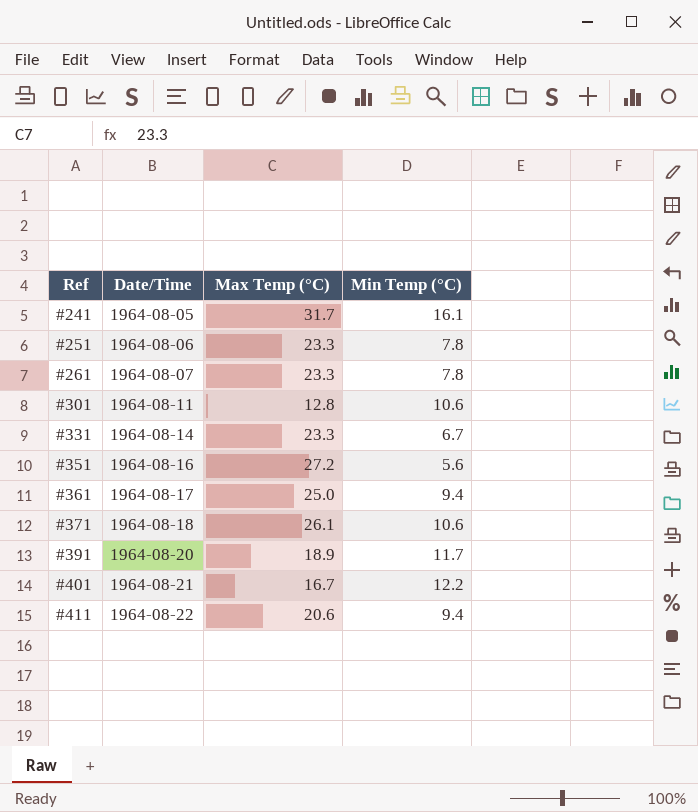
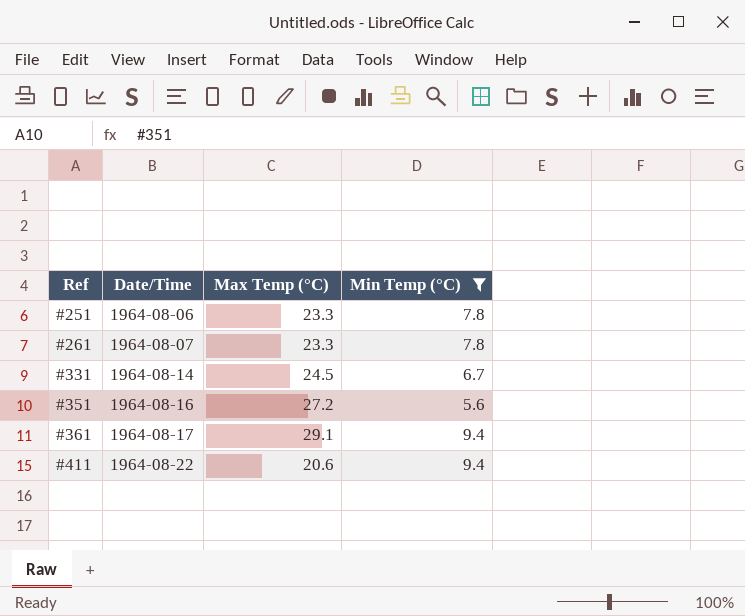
filter: none -> Min Temp (°C) <= 9.4
#331 | Max Temp (°C): 23.3 -> 24.5
#361 | Max Temp (°C): 25.0 -> 29.1

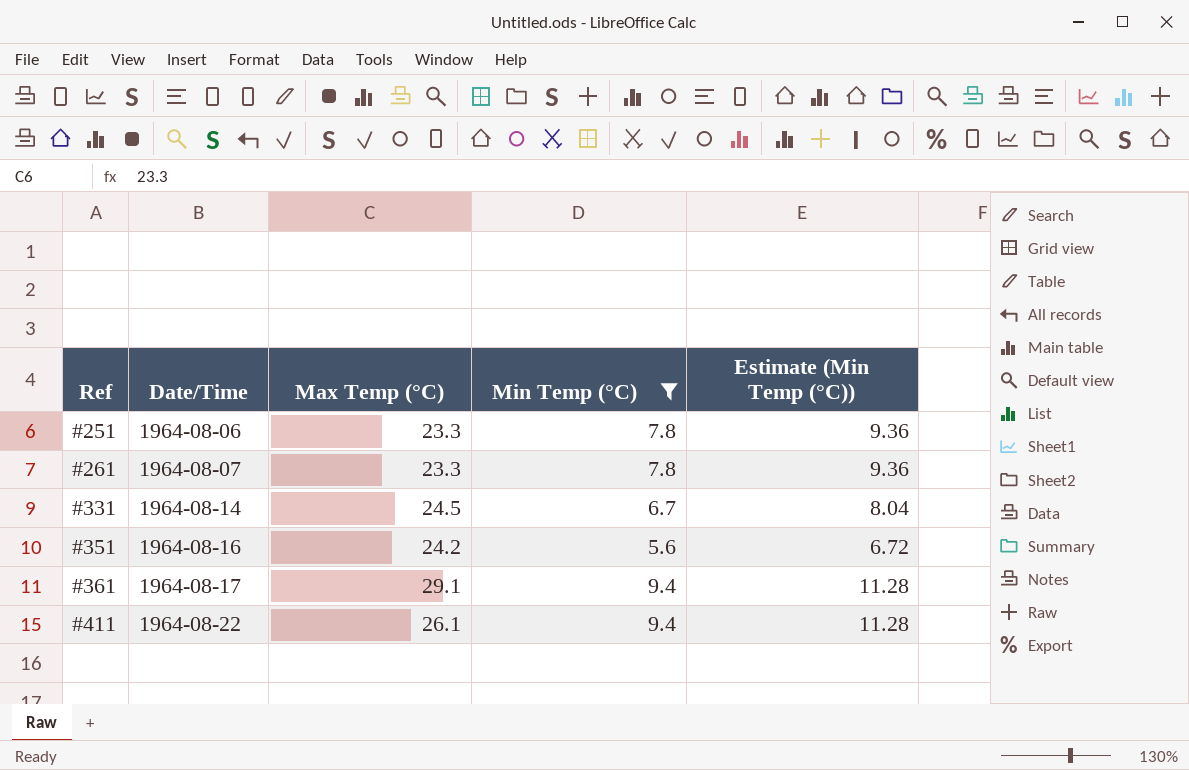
column Estimate (Min Temp (°C)) | formula: none -> [Min Temp (°C)] * 1.2
#351 | Max Temp (°C): 27.2 -> 24.2
#411 | Max Temp (°C): 20.6 -> 26.1

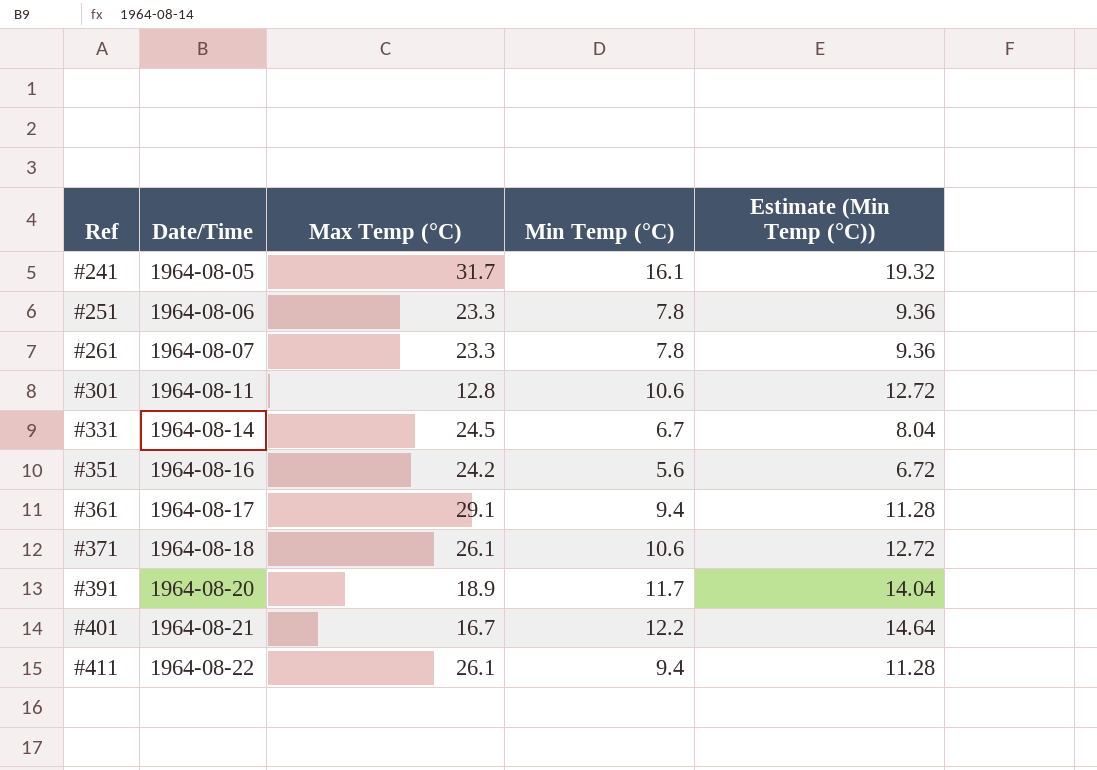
filter: Min Temp (°C) <= 9.4 -> none

